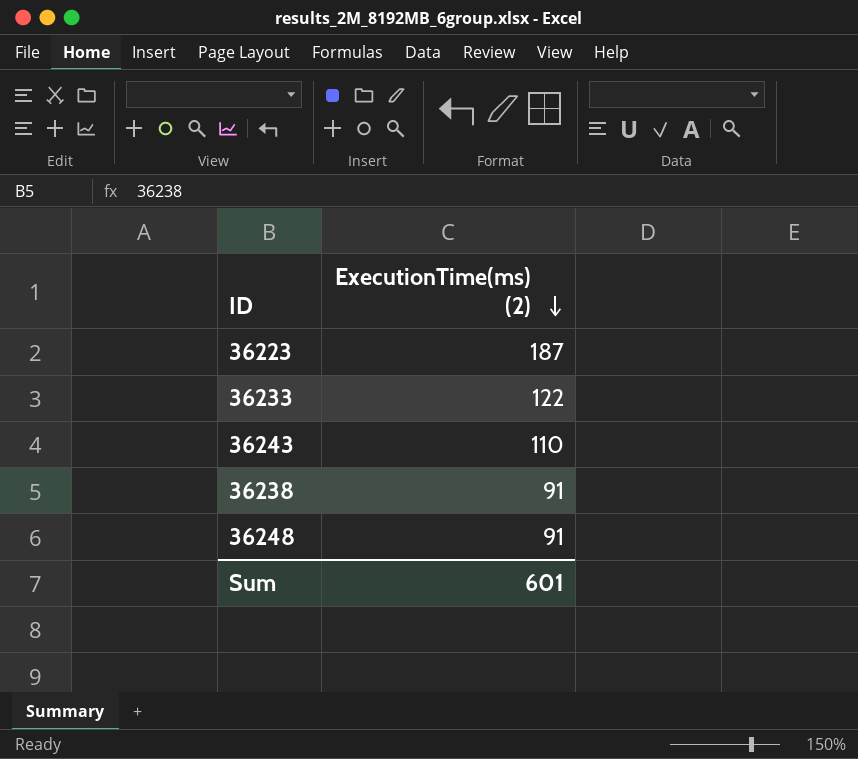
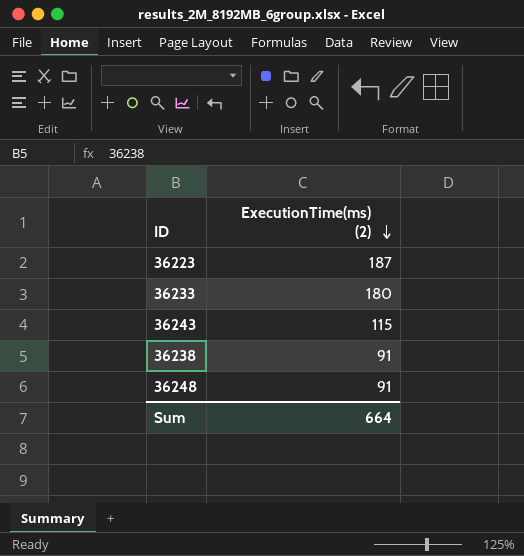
36233 | ExecutionTime(ms) (2): 122 -> 180
36243 | ExecutionTime(ms) (2): 110 -> 115
Sum | ExecutionTime(ms) (2): 601 -> 664

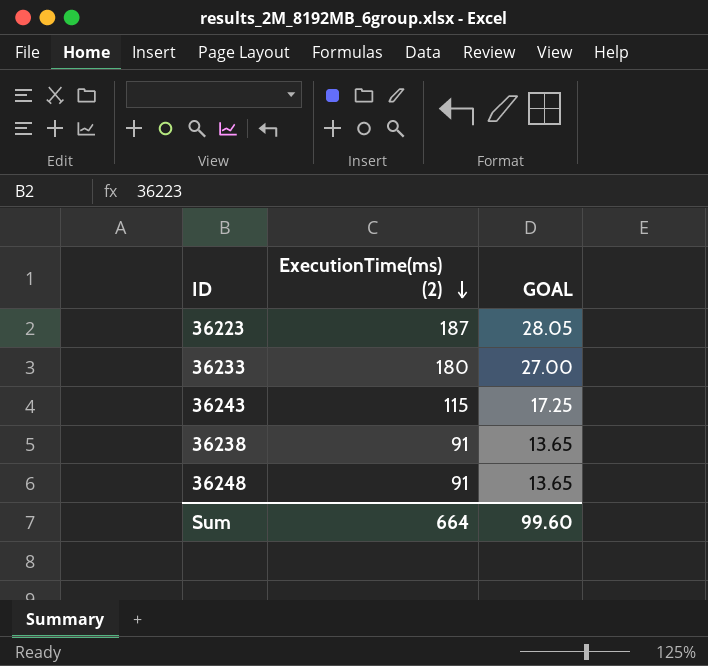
column GOAL | formula: none -> [ExecutionTime(ms) (2)] * 0.15

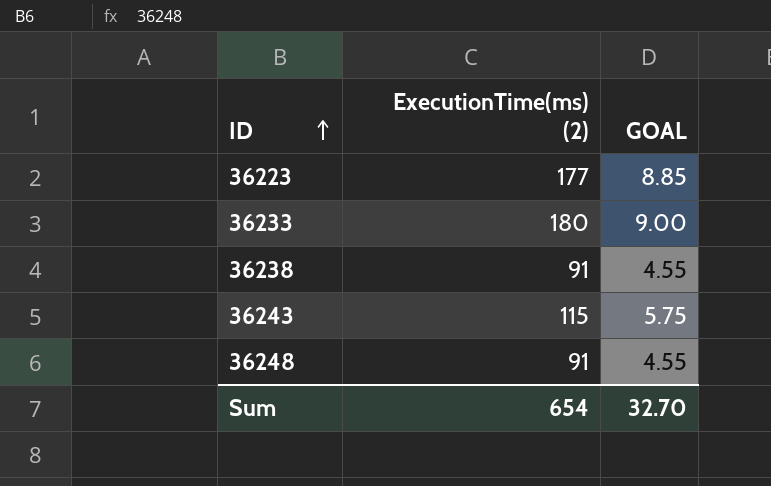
row order: ExecutionTime(ms) (2) descending -> ID ascending
column GOAL | formula: [ExecutionTime(ms) (2)] * 0.15 -> [ExecutionTime(ms) (2)] * 0.05
36223 | ExecutionTime(ms) (2): 187 -> 177
Sum | ExecutionTime(ms) (2): 664 -> 654
Sum | GOAL: 99.60 -> 32.70

